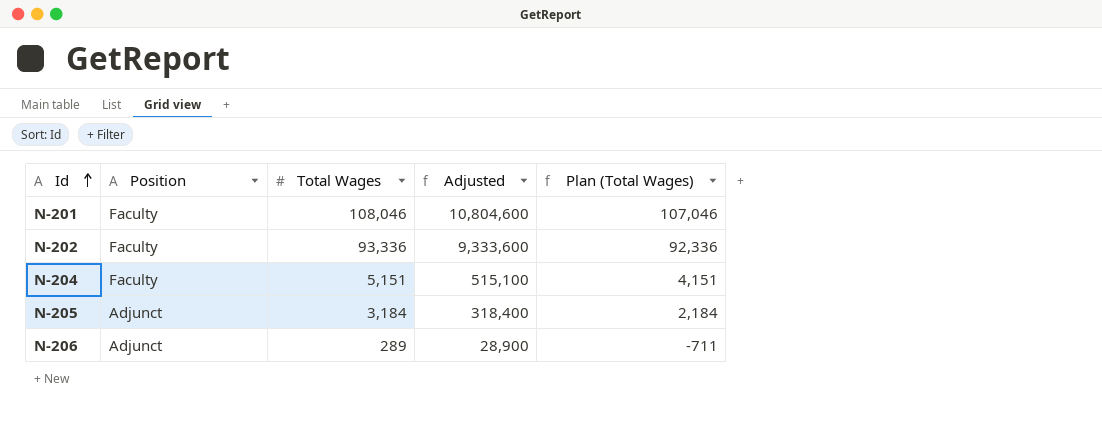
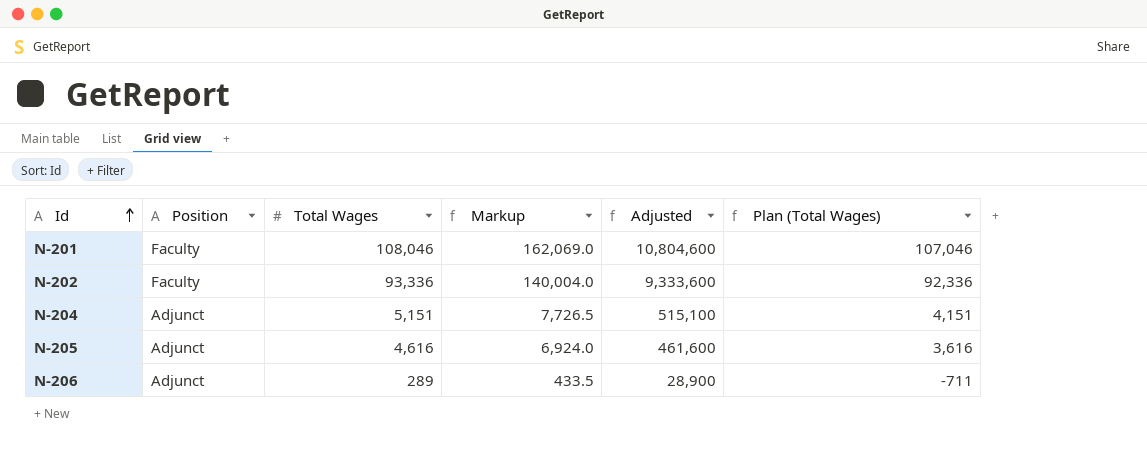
column Markup | formula: none -> [Total Wages] * 1.5
N-204 | Position: Faculty -> Adjunct
N-205 | Total Wages: 3,184 -> 4,616
N-205 | Adjusted: 318,400 -> 461,600
N-205 | Plan (Total Wages): 2,184 -> 3,616

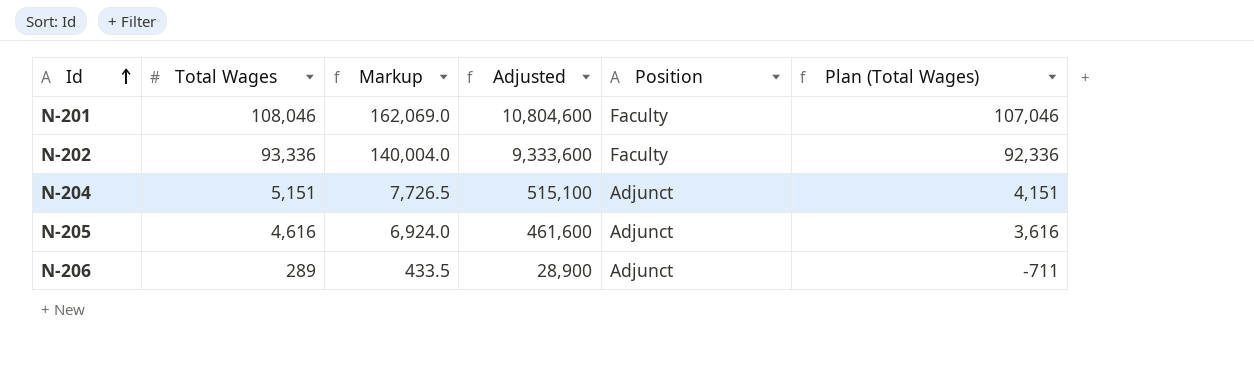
column Position | position: 2 -> 5

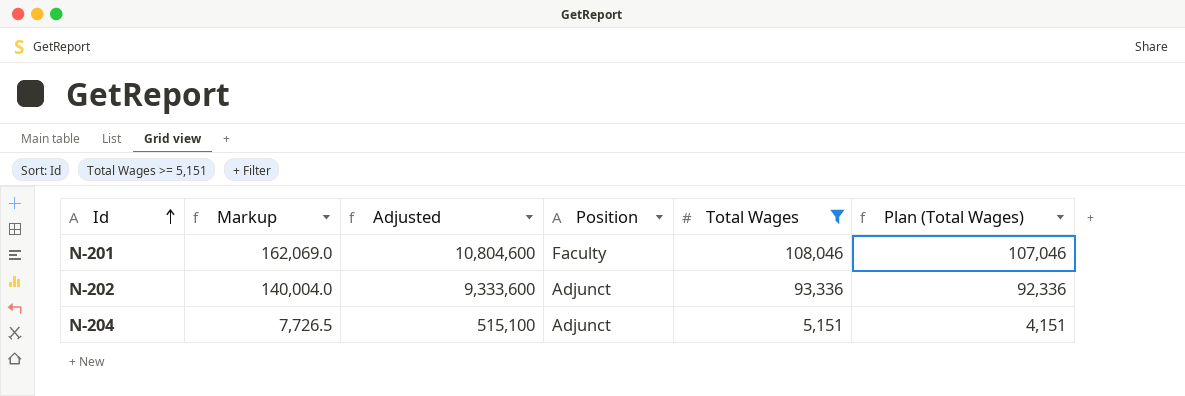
filter: none -> Total Wages >= 5,151
column Total Wages | position: 2 -> 5
N-202 | Position: Faculty -> Adjunct

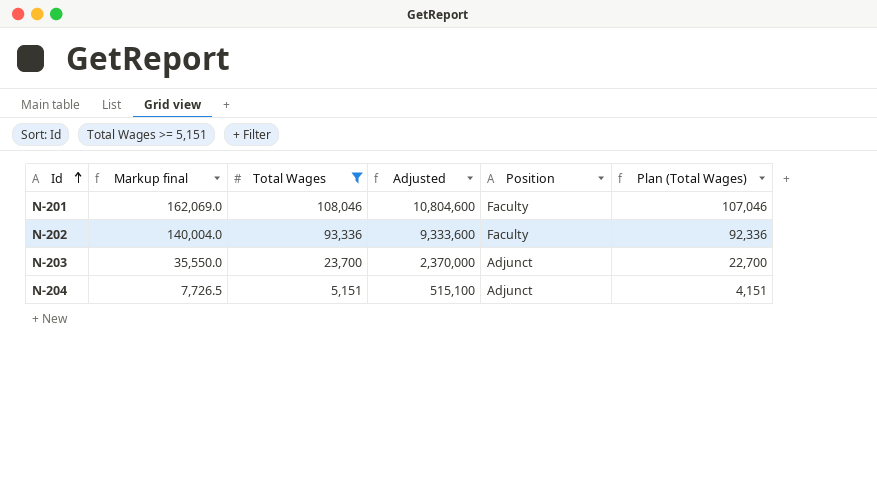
column name: Markup -> Markup final
column Total Wages | position: 5 -> 3
N-202 | Position: Adjunct -> Faculty
row N-203: none -> 35,550.0 | 23,700 | 2,370,000 | Adjunct | 22,700

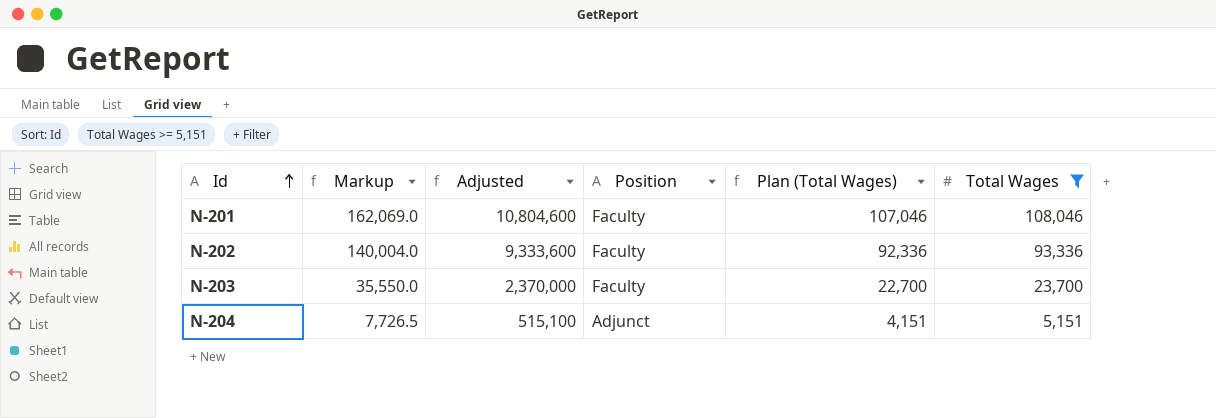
column name: Markup final -> Markup
column Total Wages | position: 3 -> 6
N-203 | Position: Adjunct -> Faculty

